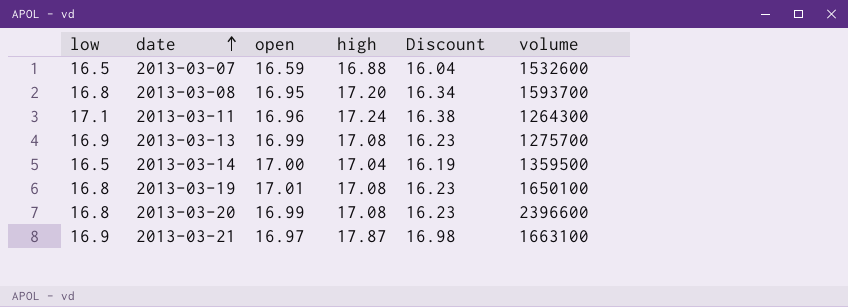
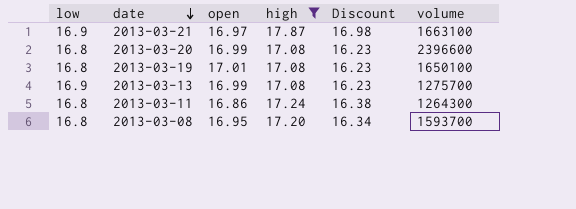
filter: none -> high >= 17.08
row order: date ascending -> date descending
2013-03-11 | low: 17.1 -> 16.8
2013-03-11 | open: 16.96 -> 16.86

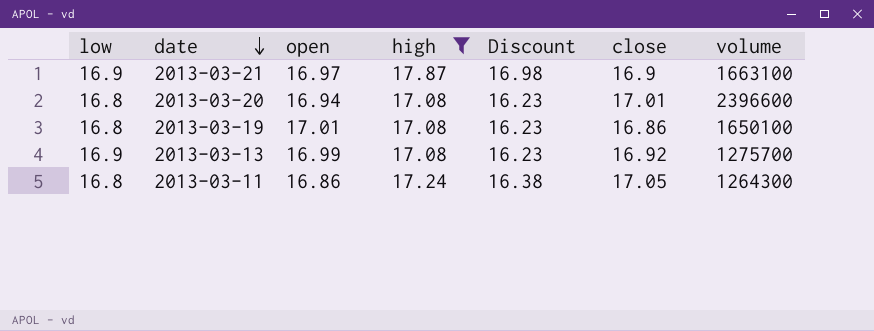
column close | position: none -> 6
row 2013-03-08: 16.8 | 16.95 | 17.20 | 16.34 | 1593700 -> none
2013-03-20 | open: 16.99 -> 16.94

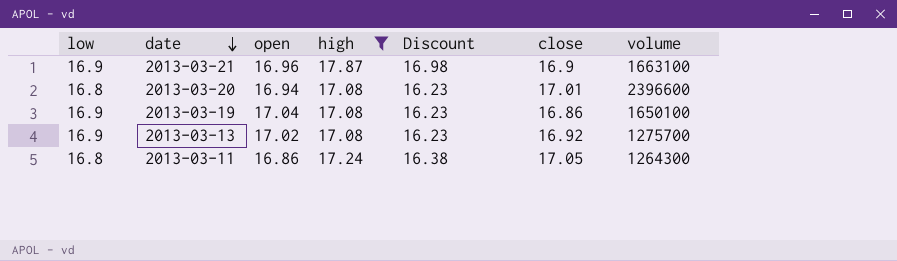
2013-03-21 | open: 16.97 -> 16.96
2013-03-19 | low: 16.8 -> 16.9
2013-03-19 | open: 17.01 -> 17.04
2013-03-13 | open: 16.99 -> 17.02

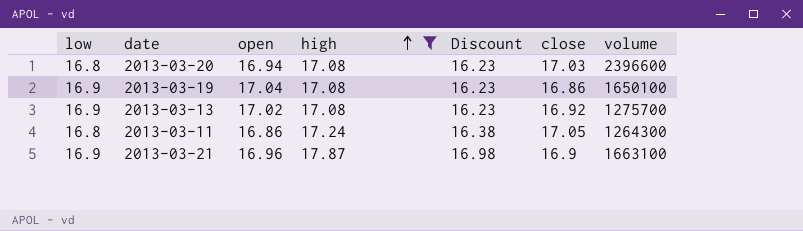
row order: date descending -> high ascending
2013-03-20 | close: 17.01 -> 17.03

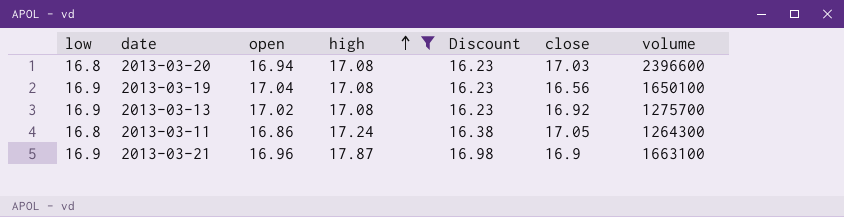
2013-03-19 | close: 16.86 -> 16.56

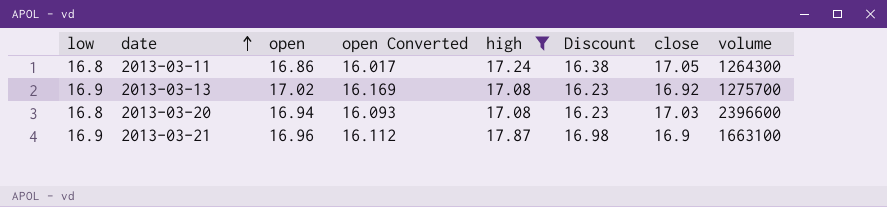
row order: high ascending -> date ascending
column open Converted | formula: none -> [open] * 0.95
row 2013-03-19: 16.9 | 17.04 | 17.08 | 16.23 | 16.56 | 1650100 -> none

